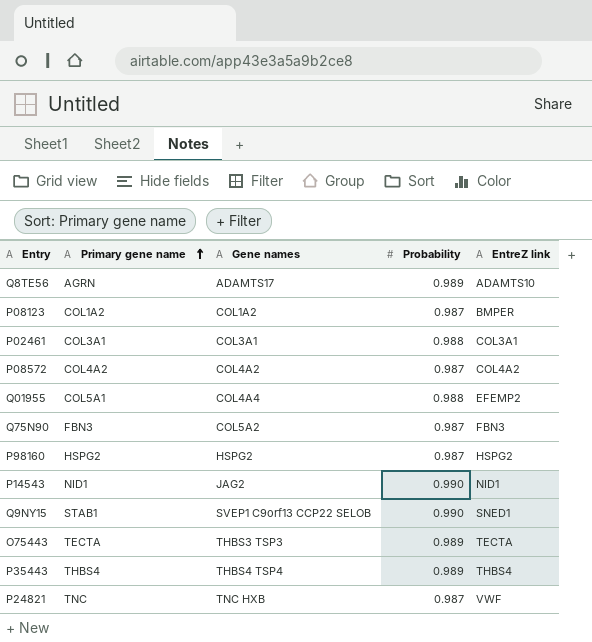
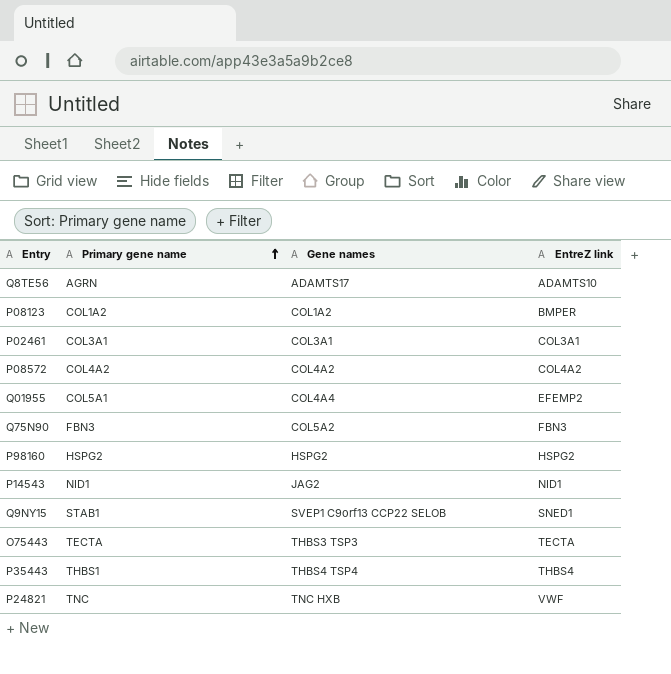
column Probability | position: 4 -> none
P35443 | Primary gene name: THBS4 -> THBS1

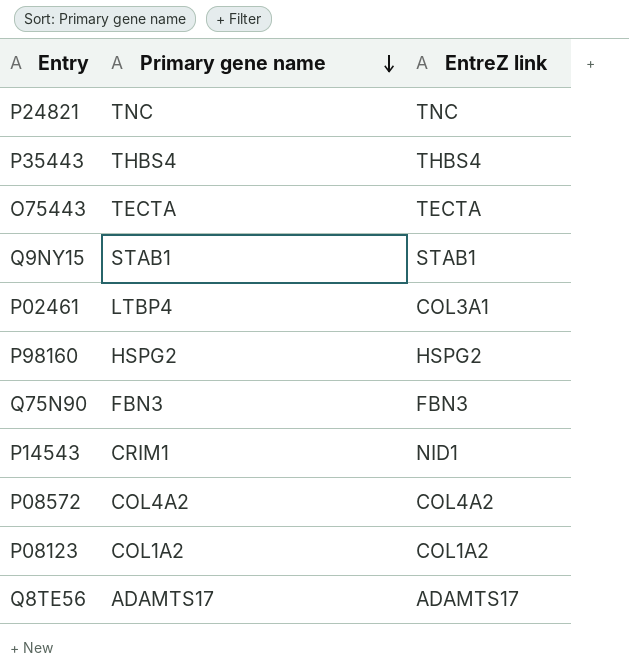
row order: Primary gene name ascending -> Primary gene name descending
column Gene names | position: 3 -> none
row Q01955: COL5A1 | COL4A4 | EFEMP2 -> none
P24821 | EntreZ link: VWF -> TNC
P35443 | Primary gene name: THBS1 -> THBS4
Q9NY15 | EntreZ link: SNED1 -> STAB1
P02461 | Primary gene name: COL3A1 -> LTBP4
P14543 | Primary gene name: NID1 -> CRIM1
P08123 | EntreZ link: BMPER -> COL1A2
Q8TE56 | Primary gene name: AGRN -> ADAMTS17
Q8TE56 | EntreZ link: ADAMTS10 -> ADAMTS17

